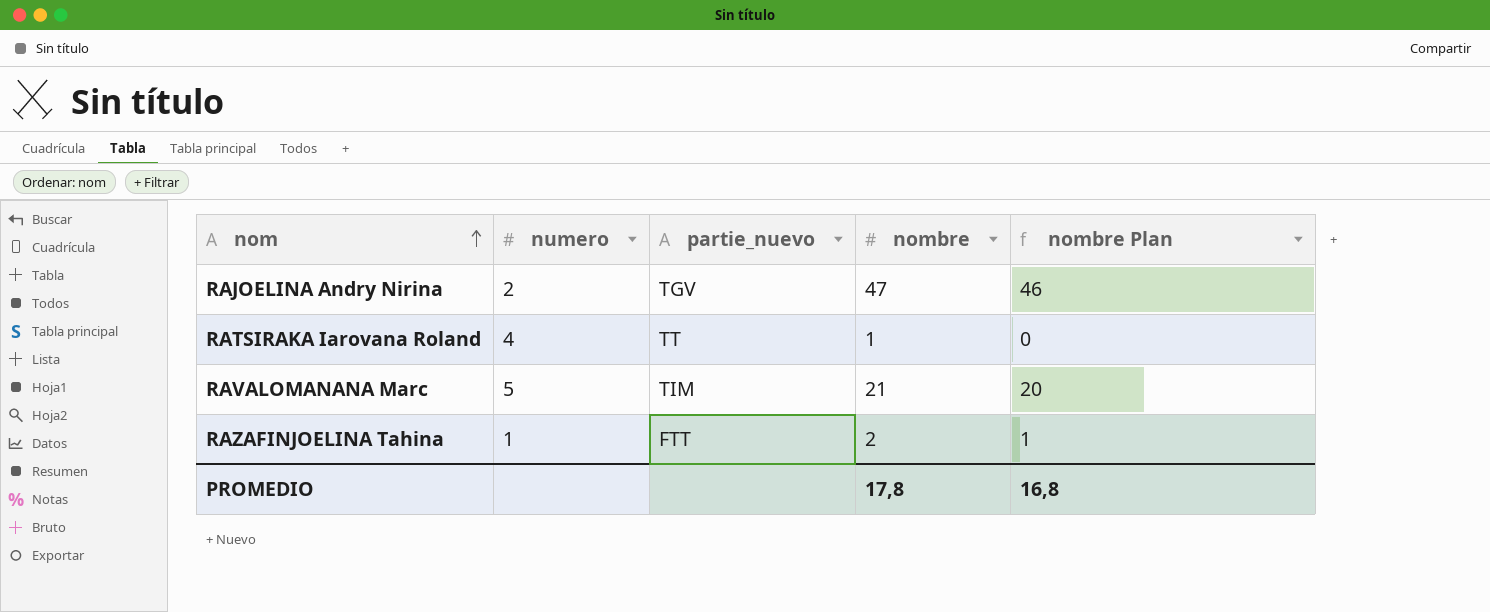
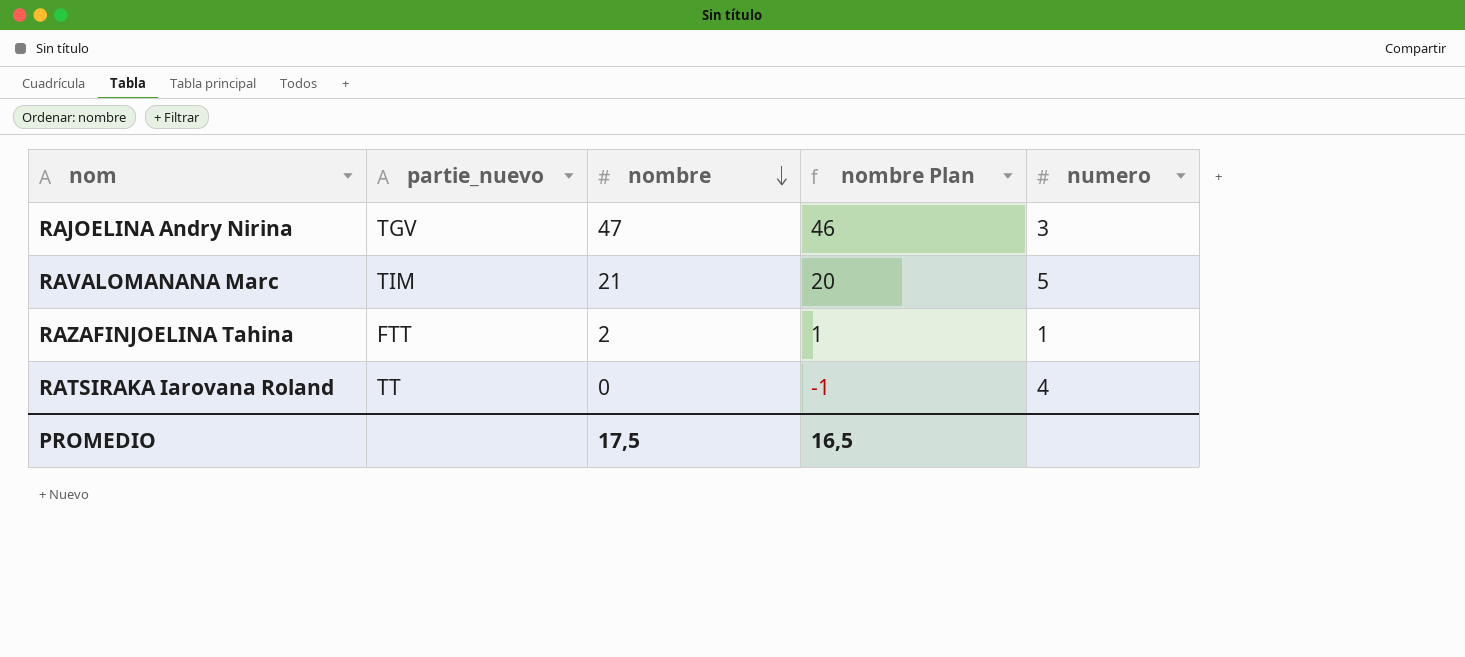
row order: nom ascending -> nombre descending
column numero | position: 2 -> 5
RAJOELINA Andry Nirina | numero: 2 -> 3
RATSIRAKA Iarovana Roland | nombre: 1 -> 0
RATSIRAKA Iarovana Roland | nombre Plan: 0 -> -1
PROMEDIO | nombre: 17,8 -> 17,5
PROMEDIO | nombre Plan: 16,8 -> 16,5

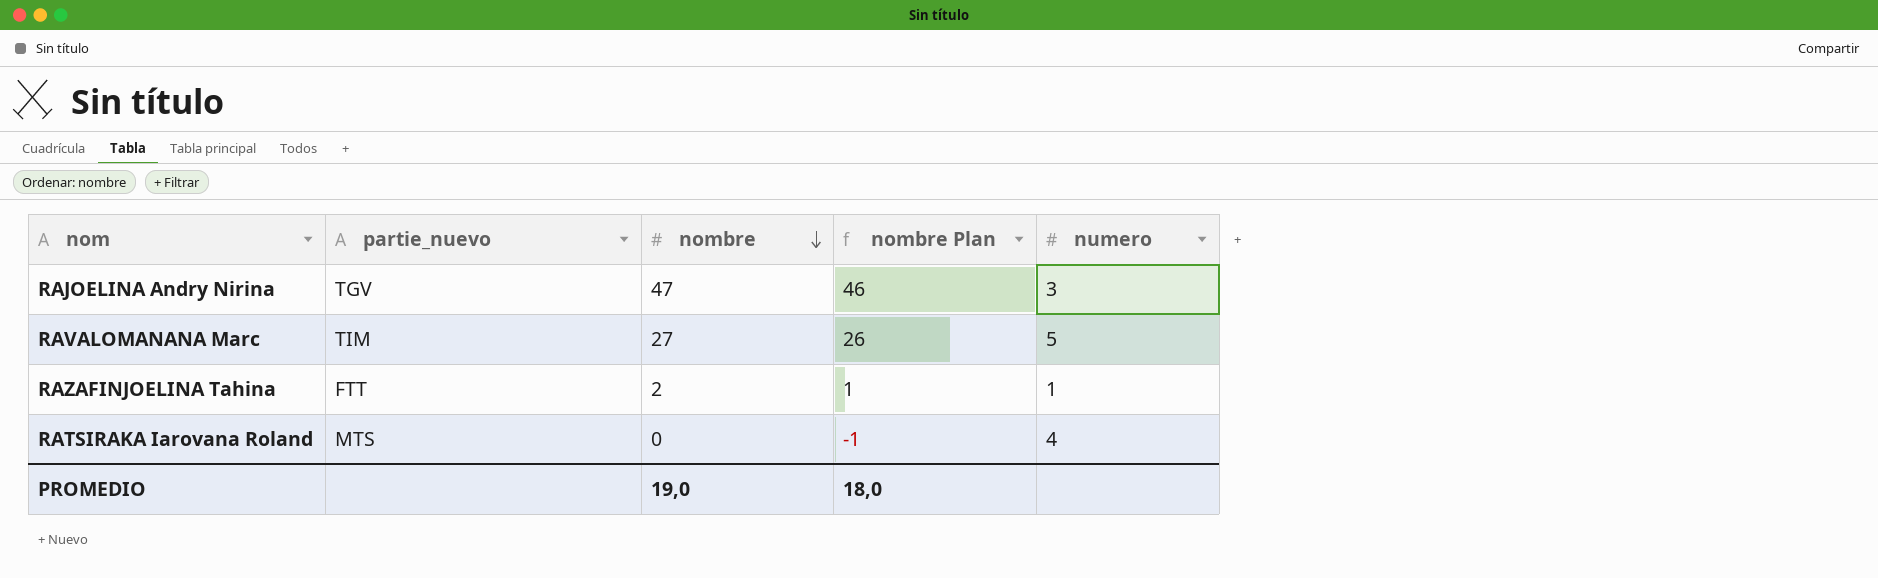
RAVALOMANANA Marc | nombre: 21 -> 27
RAVALOMANANA Marc | nombre Plan: 20 -> 26
RATSIRAKA Iarovana Roland | partie_nuevo: TT -> MTS
PROMEDIO | nombre: 17,5 -> 19,0
PROMEDIO | nombre Plan: 16,5 -> 18,0

